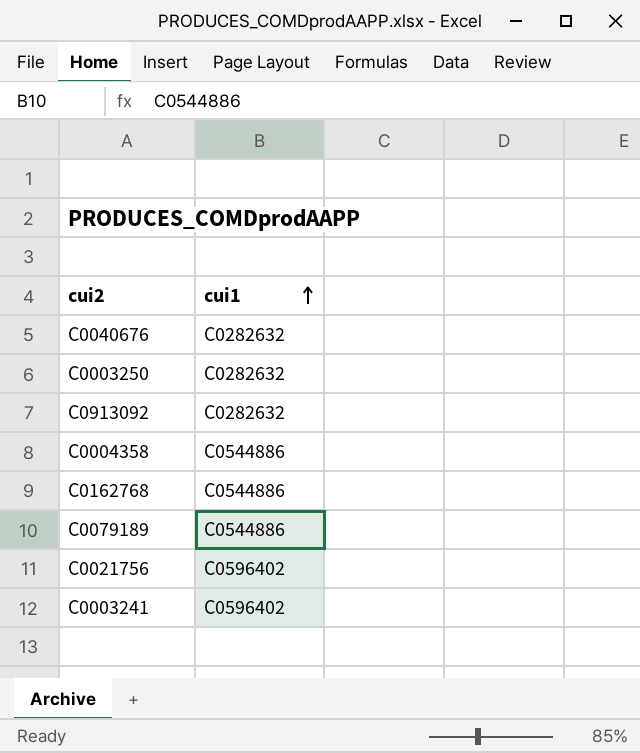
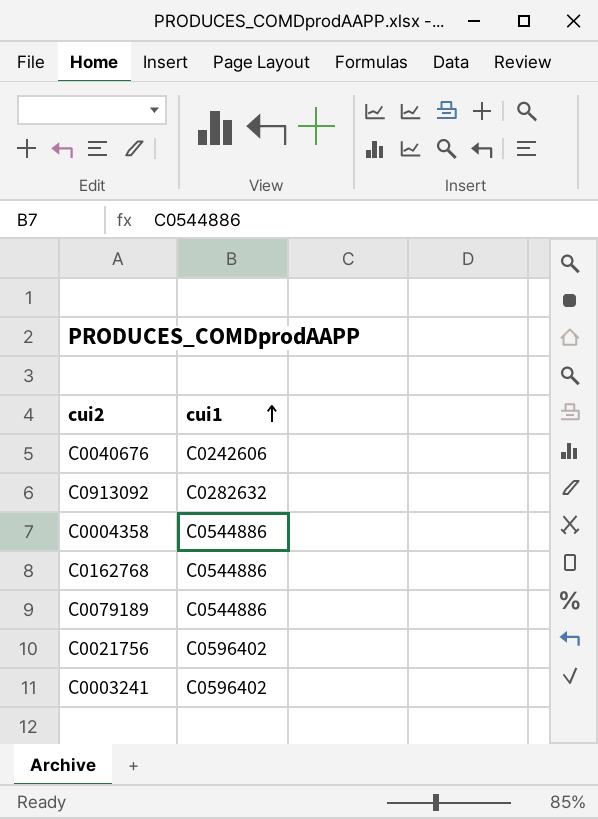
row C0003250: C0282632 -> none
C0040676 | cui1: C0282632 -> C0242606

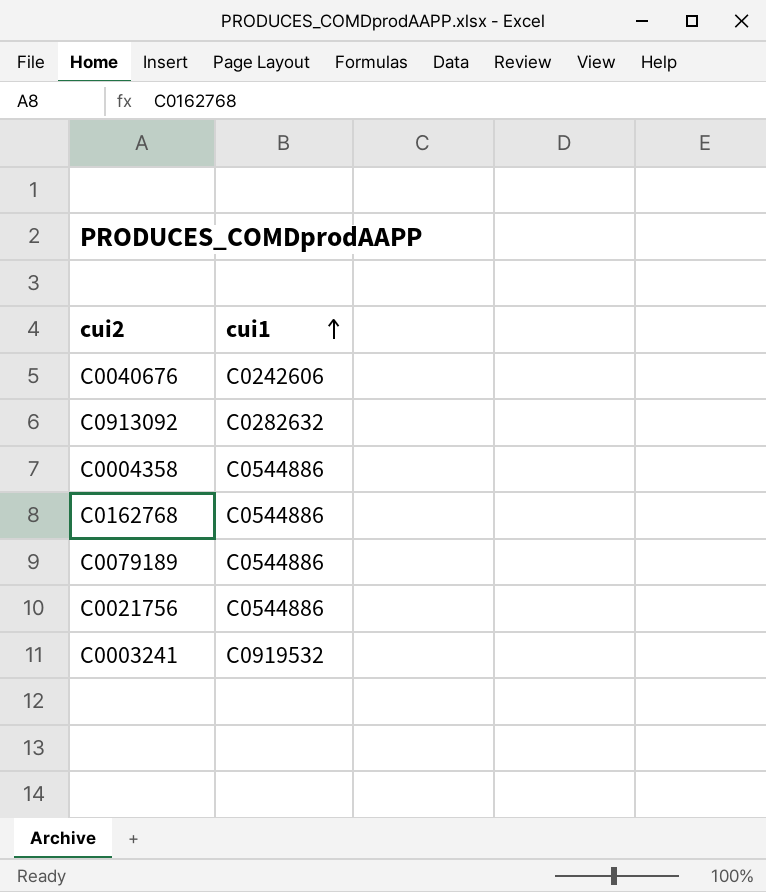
C0021756 | cui1: C0596402 -> C0544886
C0003241 | cui1: C0596402 -> C0919532

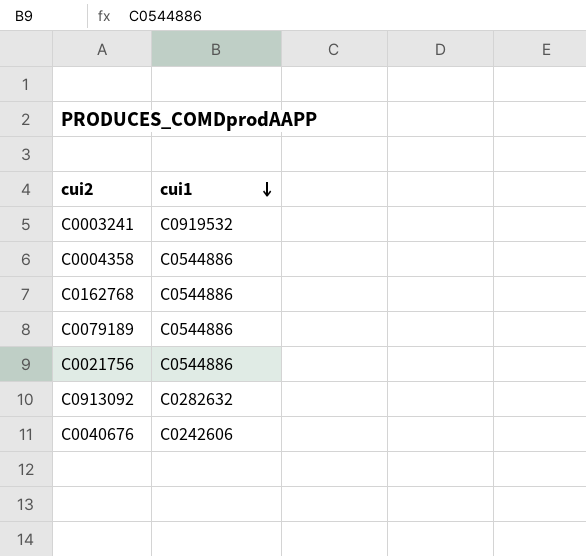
row order: cui1 ascending -> cui1 descending

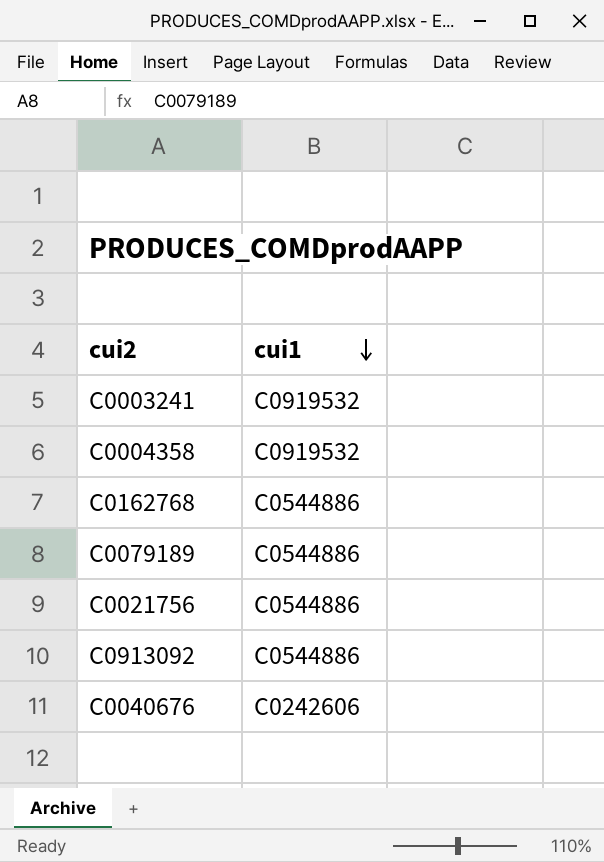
C0004358 | cui1: C0544886 -> C0919532
C0913092 | cui1: C0282632 -> C0544886

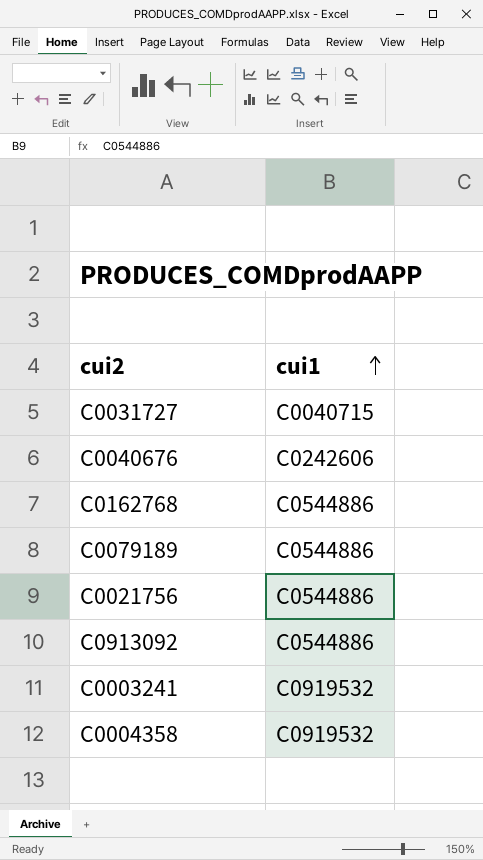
row order: cui1 descending -> cui1 ascending
row C0031727: none -> C0040715

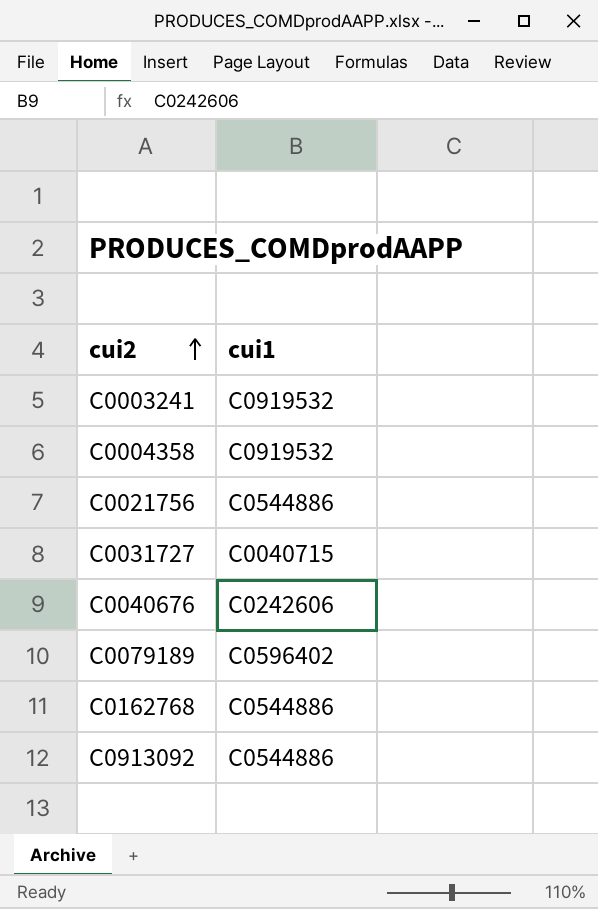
row order: cui1 ascending -> cui2 ascending
C0079189 | cui1: C0544886 -> C0596402

